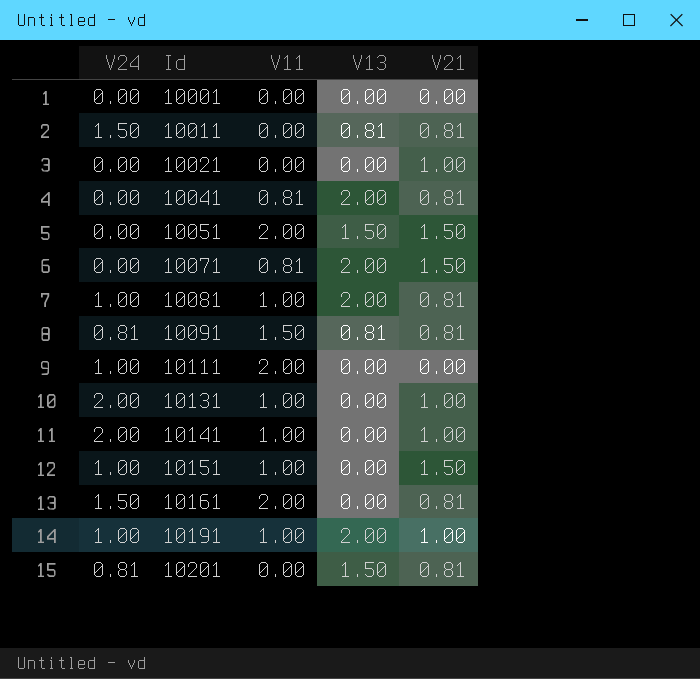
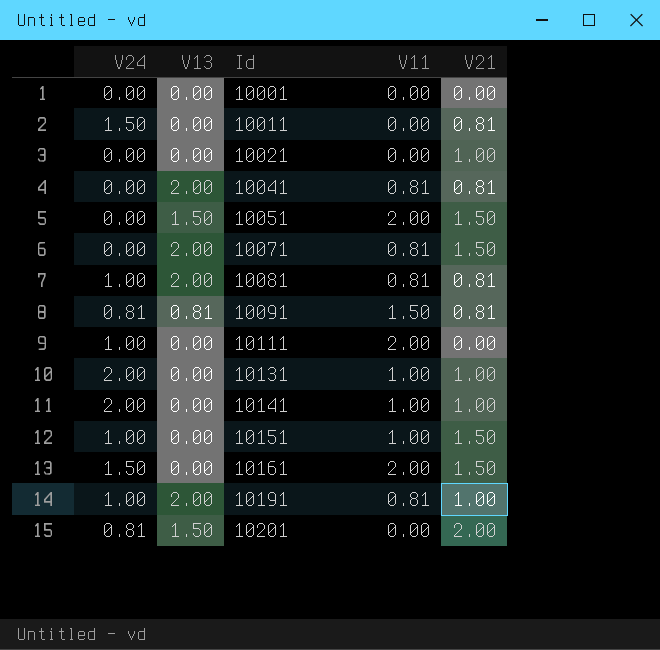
column V13 | position: 4 -> 2
10011 | V13: 0.81 -> 0.00
10081 | V11: 1.00 -> 0.81
10161 | V21: 0.81 -> 1.50
10191 | V11: 1.00 -> 0.81
10201 | V21: 0.81 -> 2.00

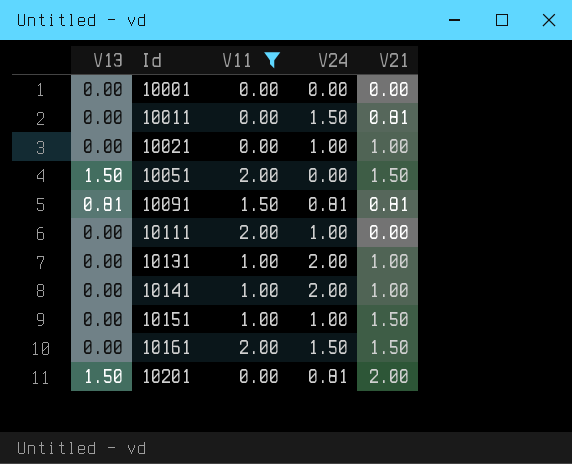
filter: none -> V11 != 0.81
column V24 | position: 1 -> 4
10021 | V24: 0.00 -> 1.00

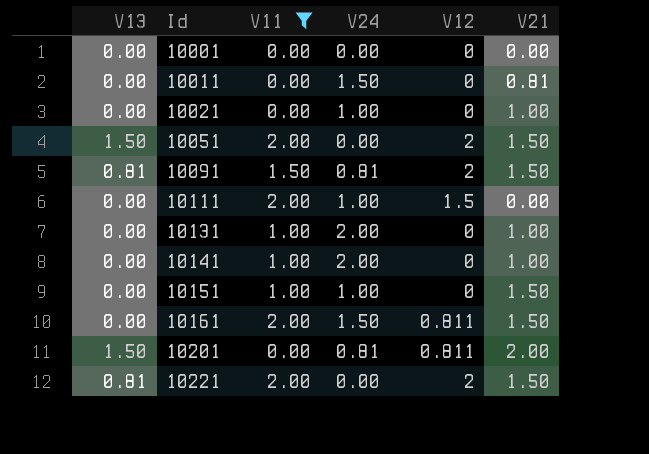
column V12 | position: none -> 5
10091 | V21: 0.81 -> 1.50
row 10221: none -> 0.81 | 2.00 | 0.00 | 2 | 1.50

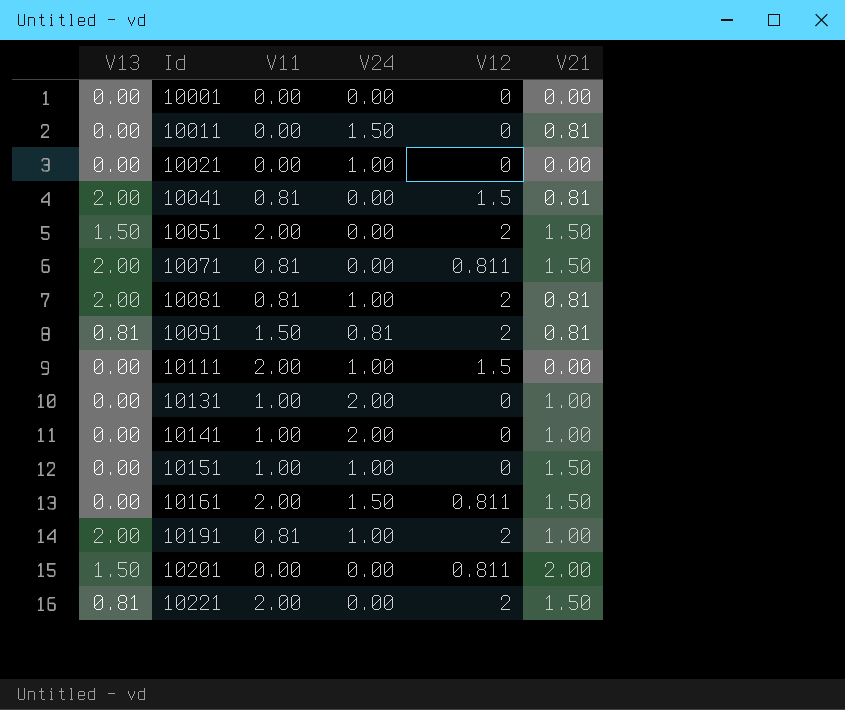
filter: V11 != 0.81 -> none
10021 | V21: 1.00 -> 0.00
10091 | V21: 1.50 -> 0.81
10201 | V24: 0.81 -> 0.00

